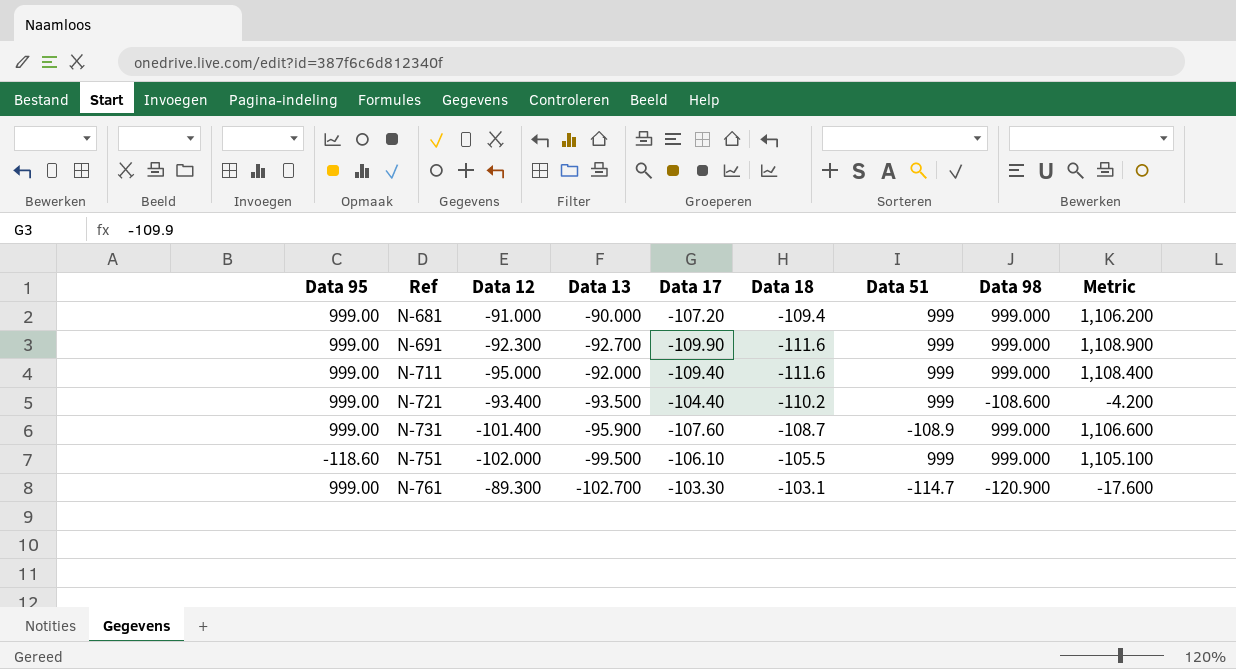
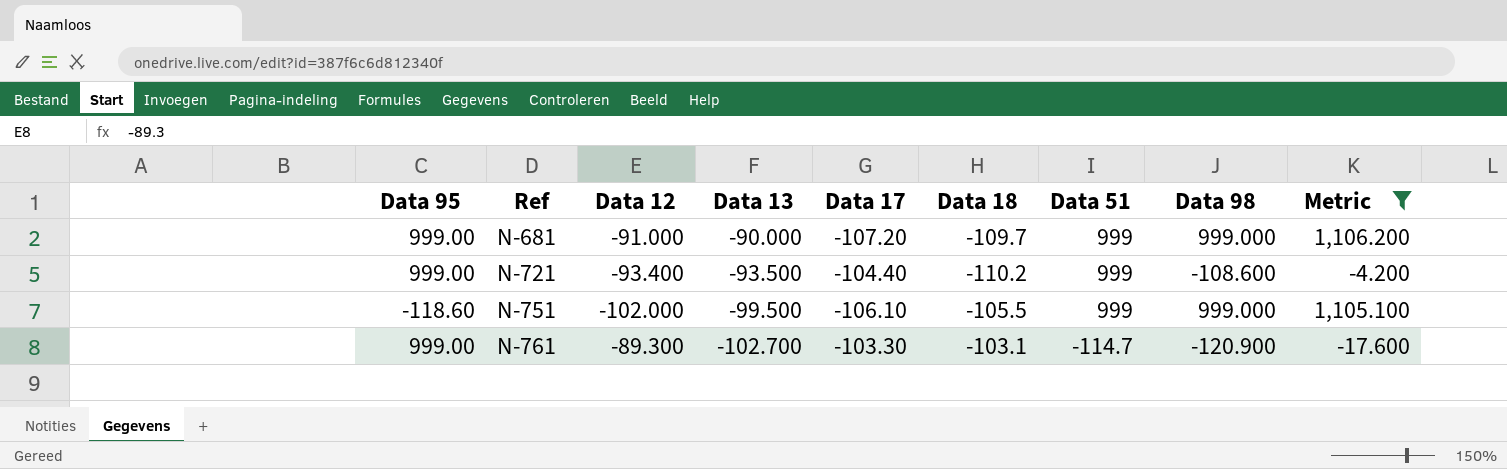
filter: none -> Metric <= 1,106.200
N-681 | Data 18: -109.4 -> -109.7

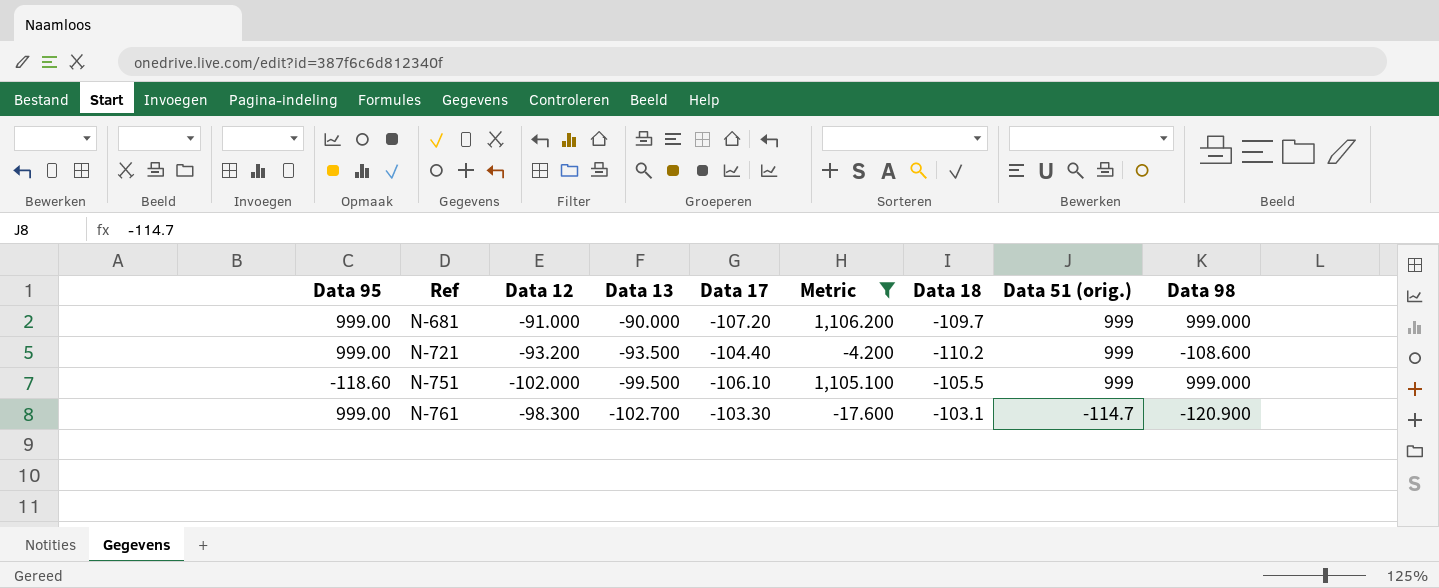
column Metric | position: 9 -> 6
column name: Data 51 -> Data 51 (orig.)
N-721 | Data 12: -93.400 -> -93.200
N-761 | Data 12: -89.300 -> -98.300

